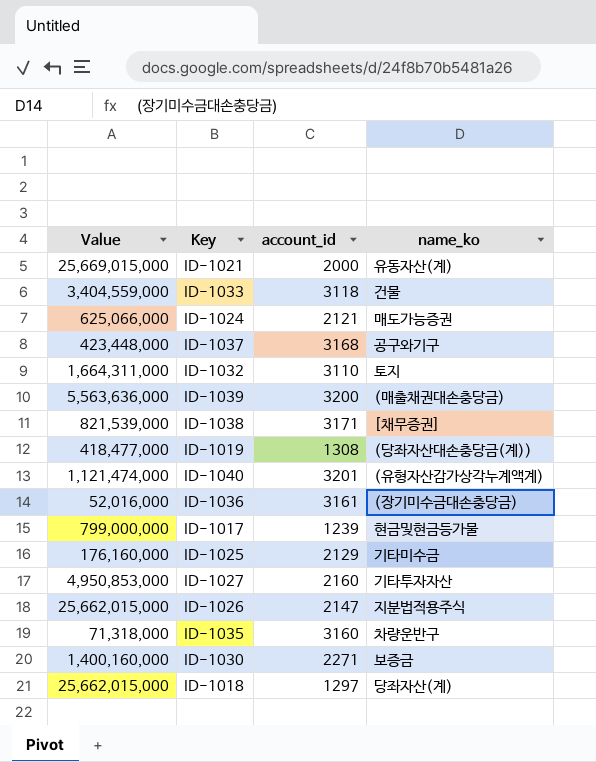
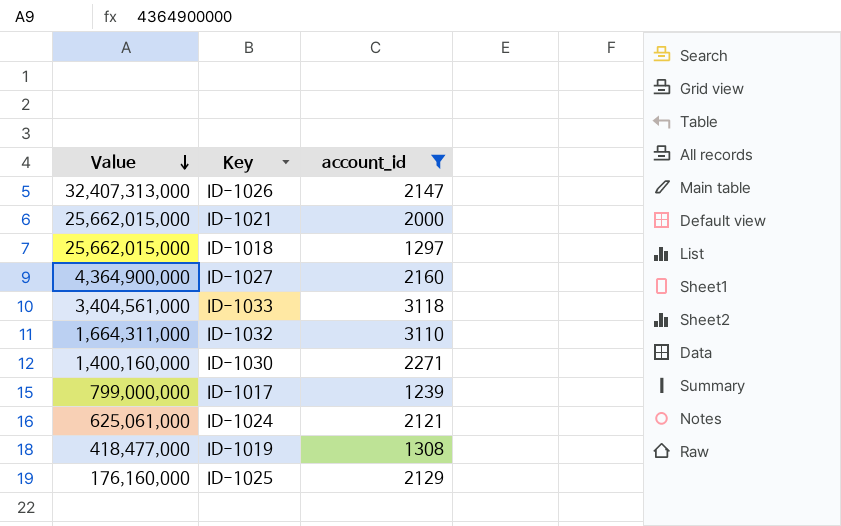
filter: none -> account_id <= 3118
row order: none -> Value descending
column name_ko | position: 4 -> none
ID-1026 | Value: 25,662,015,000 -> 32,407,313,000
ID-1021 | Value: 25,669,015,000 -> 25,662,015,000
ID-1027 | Value: 4,950,853,000 -> 4,364,900,000
ID-1033 | Value: 3,404,559,000 -> 3,404,561,000
ID-1024 | Value: 625,066,000 -> 625,061,000

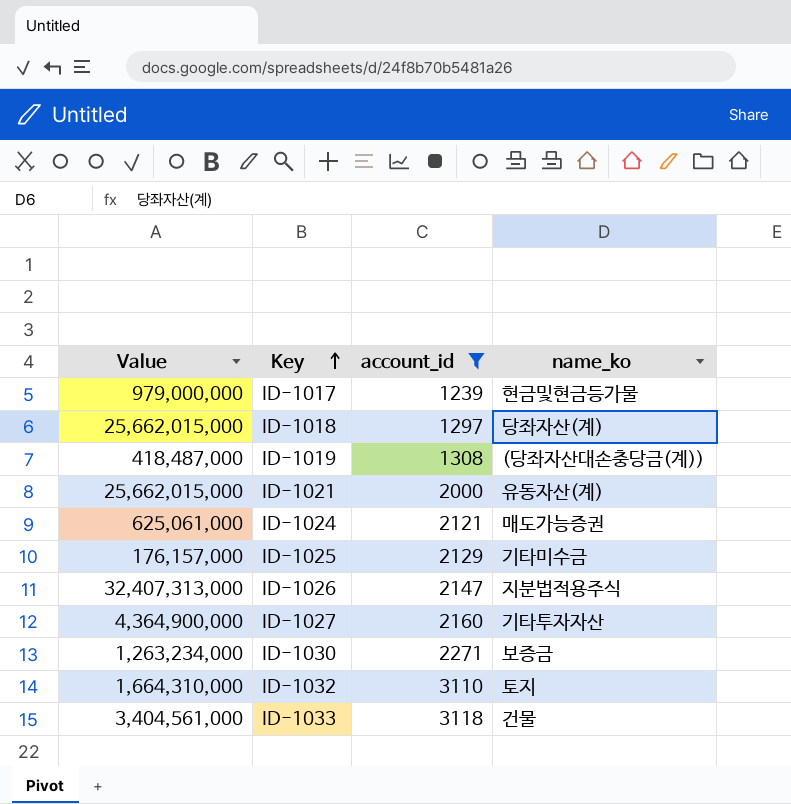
row order: Value descending -> Key ascending
column name_ko | position: none -> 4
ID-1017 | Value: 799,000,000 -> 979,000,000
ID-1019 | Value: 418,477,000 -> 418,487,000
ID-1025 | Value: 176,160,000 -> 176,157,000
ID-1030 | Value: 1,400,160,000 -> 1,263,234,000
ID-1032 | Value: 1,664,311,000 -> 1,664,310,000

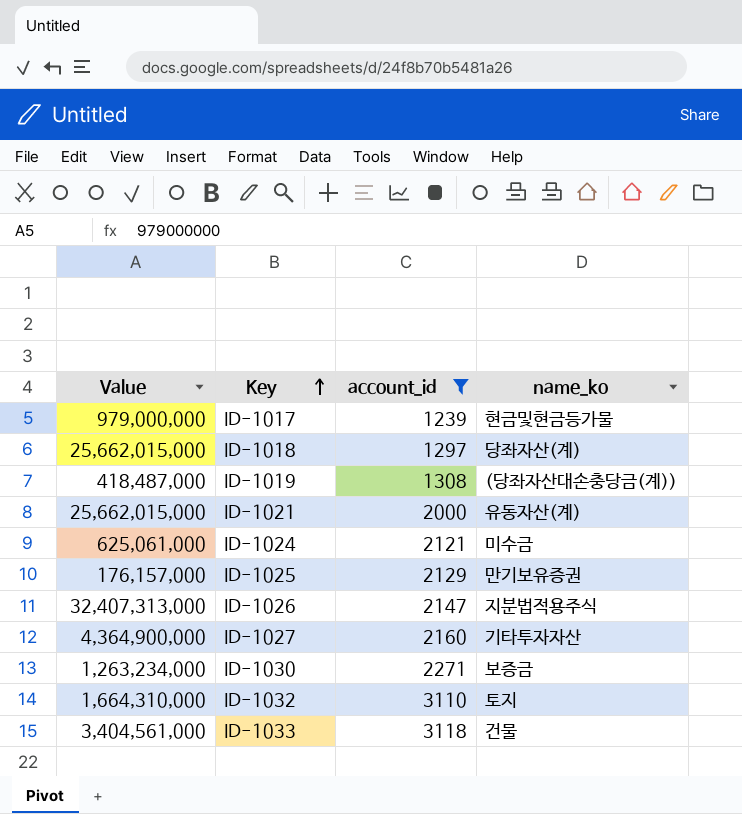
ID-1024 | name_ko: 매도가능증권 -> 미수금
ID-1025 | name_ko: 기타미수금 -> 만기보유증권

